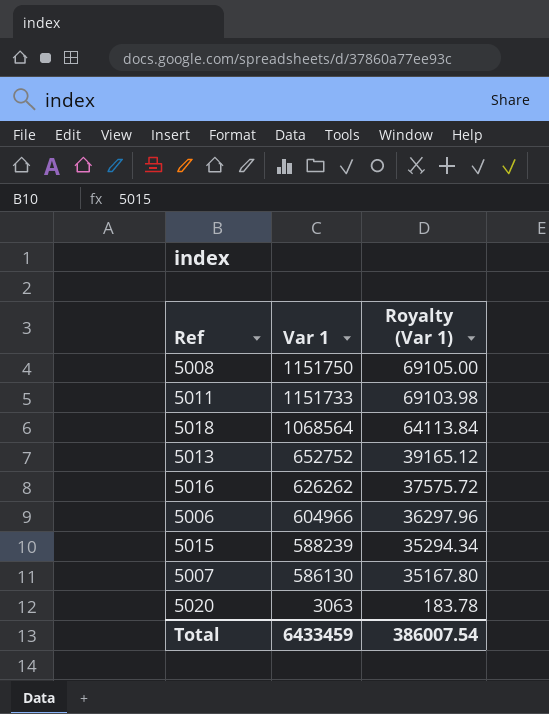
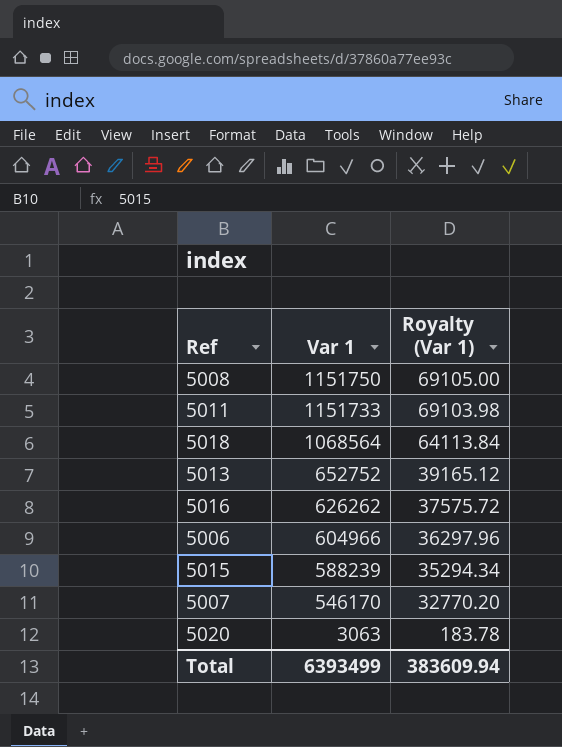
5007 | Var 1: 586130 -> 546170
5007 | Royalty (Var 1): 35167.80 -> 32770.20
Total | Var 1: 6433459 -> 6393499
Total | Royalty (Var 1): 386007.54 -> 383609.94

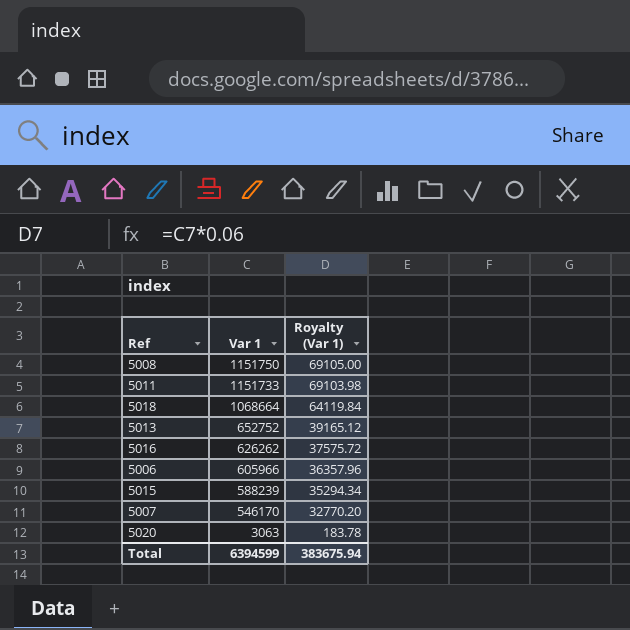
5018 | Var 1: 1068564 -> 1068664
5018 | Royalty (Var 1): 64113.84 -> 64119.84
5006 | Var 1: 604966 -> 605966
5006 | Royalty (Var 1): 36297.96 -> 36357.96
Total | Var 1: 6393499 -> 6394599
Total | Royalty (Var 1): 383609.94 -> 383675.94

